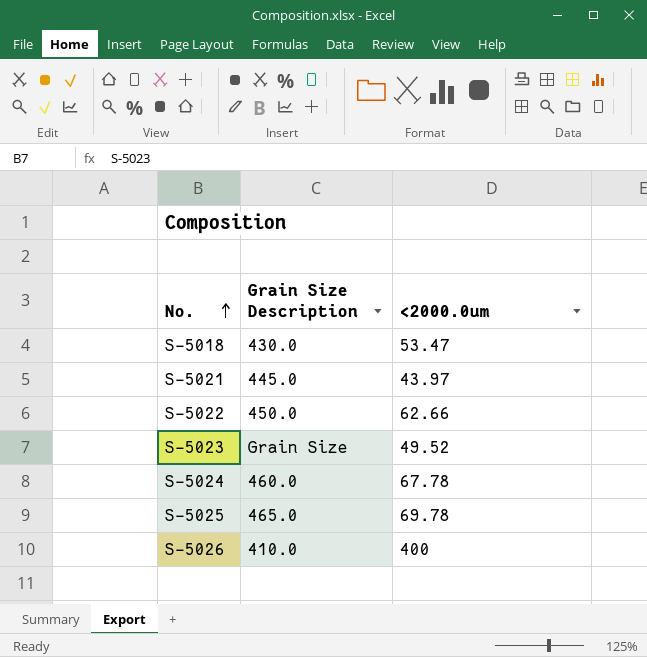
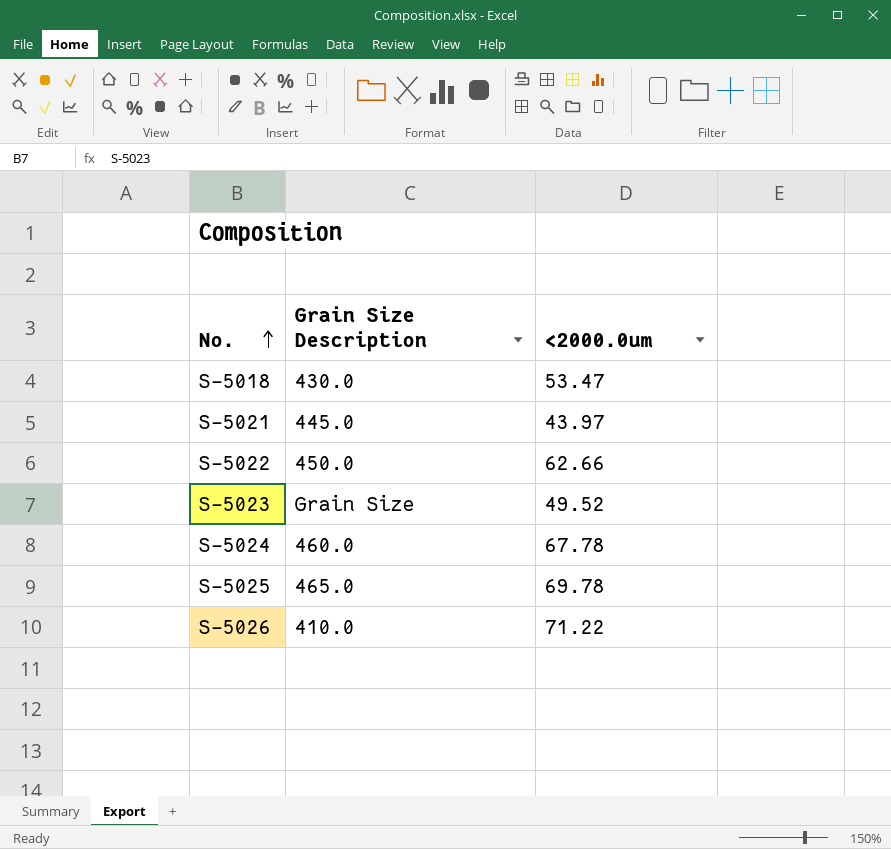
S-5026 | <2000.0um: 400 -> 71.22

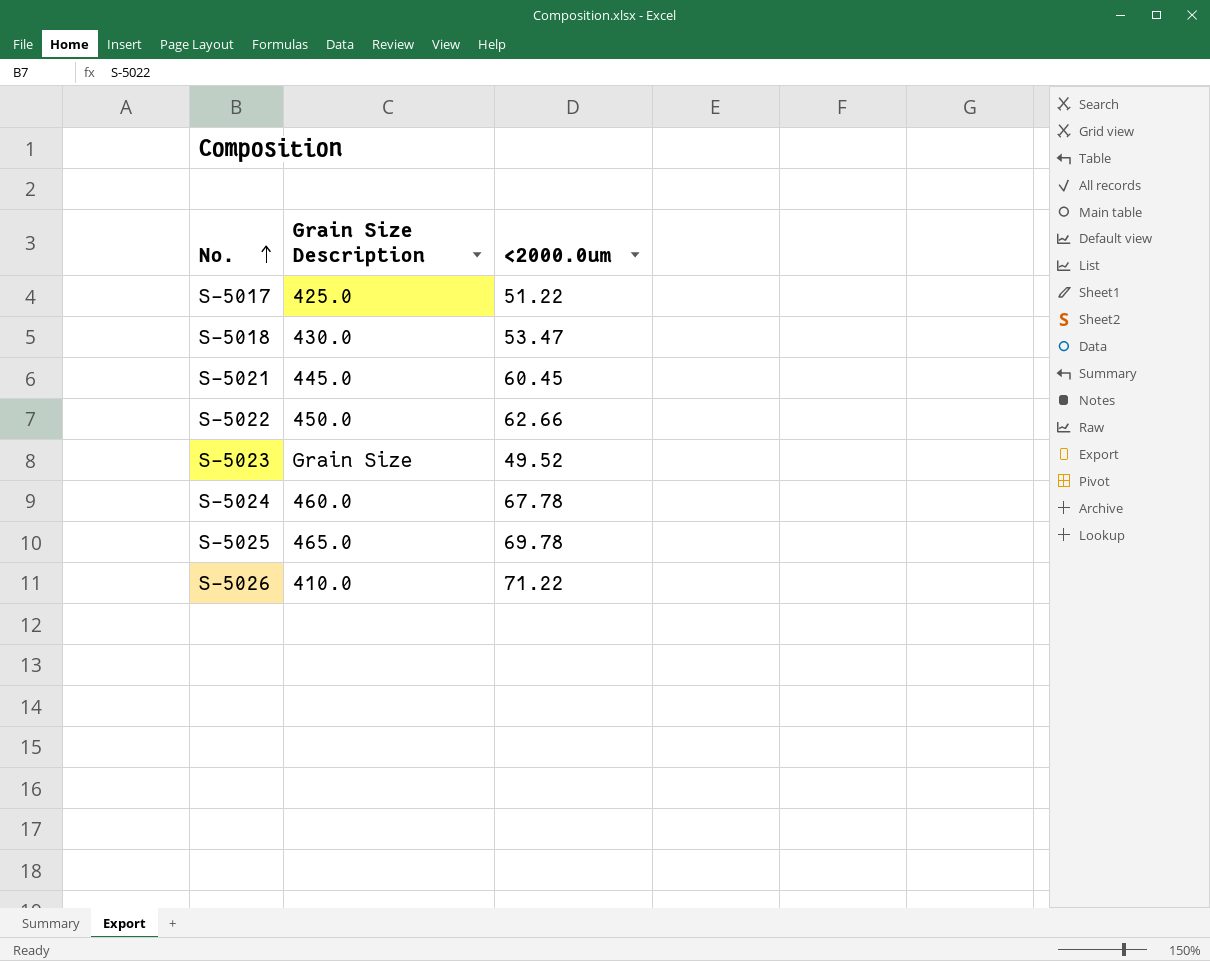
row S-5017: none -> 425.0 | 51.22
S-5021 | <2000.0um: 43.97 -> 60.45

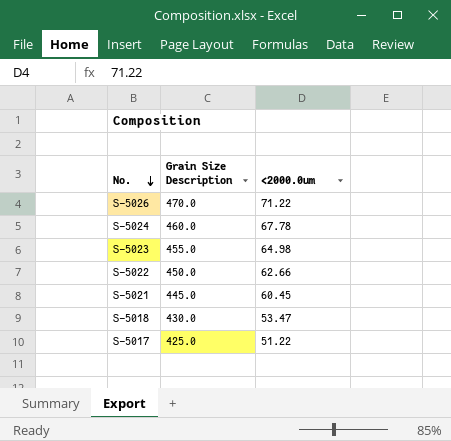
row order: No. ascending -> No. descending
row S-5025: 465.0 | 69.78 -> none
S-5026 | Grain Size Description: 410.0 -> 470.0
S-5023 | Grain Size Description: Grain Size -> 455.0
S-5023 | <2000.0um: 49.52 -> 64.98

